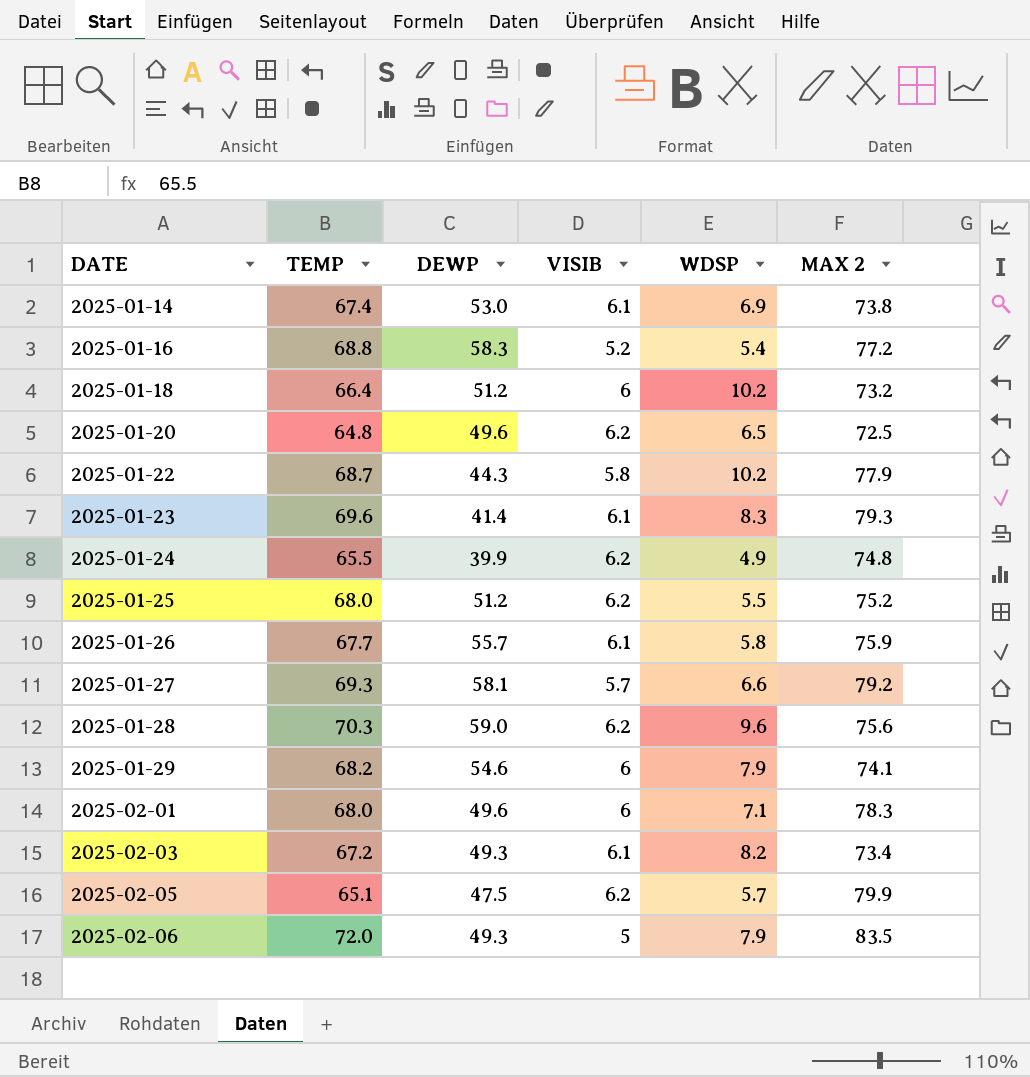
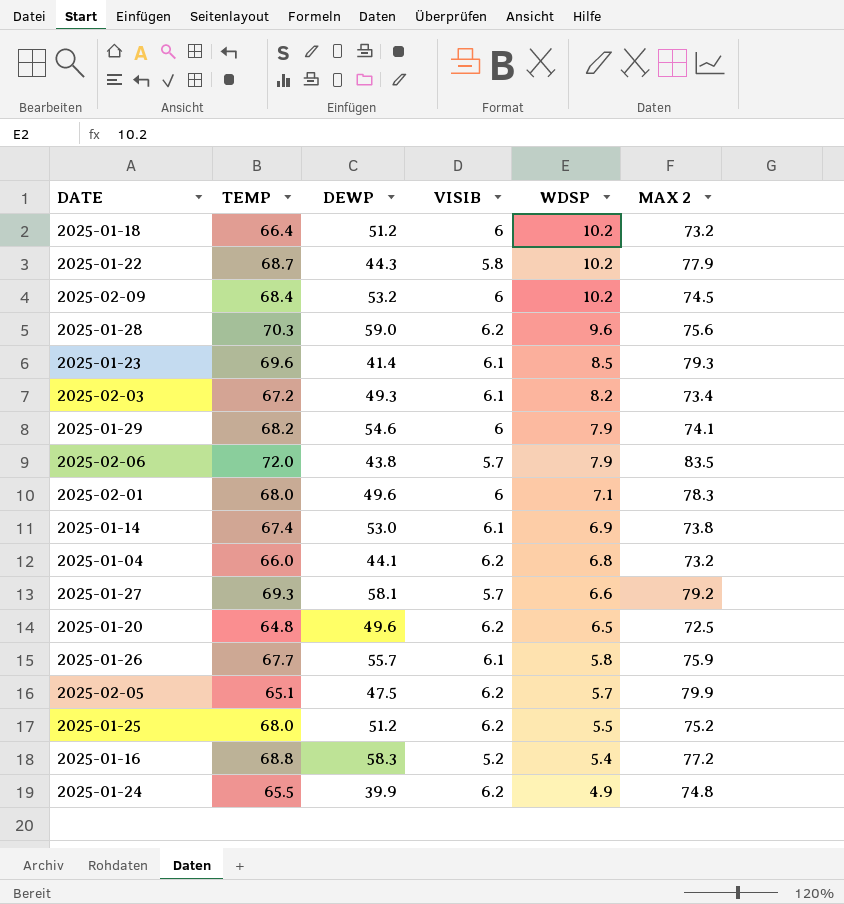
row order: DATE ascending -> WDSP descending
row 2025-02-09: none -> 68.4 | 53.2 | 6 | 10.2 | 74.5
2025-01-23 | WDSP: 8.3 -> 8.5
2025-02-06 | DEWP: 49.3 -> 43.8
2025-02-06 | VISIB: 5 -> 5.7
row 2025-01-04: none -> 66.0 | 44.1 | 6.2 | 6.8 | 73.2

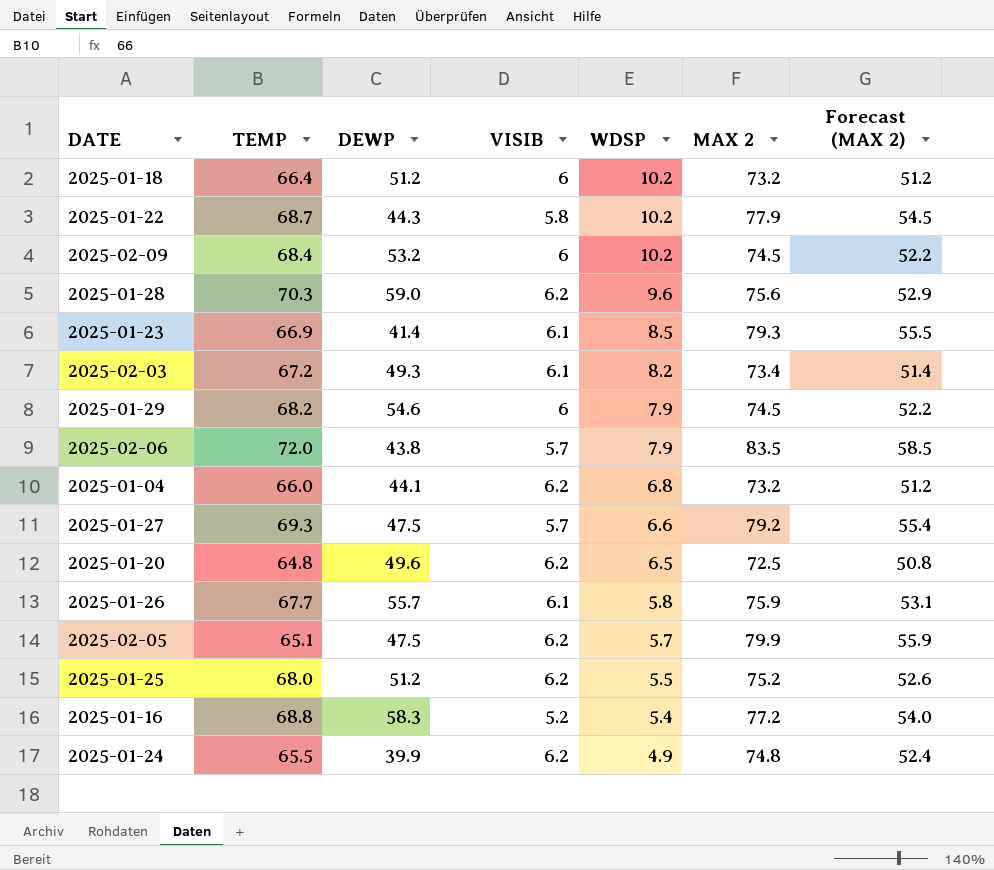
column Forecast (MAX 2) | formula: none -> [MAX 2] * 0.7
row 2025-02-01: 68.0 | 49.6 | 6 | 7.1 | 78.3 -> none
row 2025-01-14: 67.4 | 53.0 | 6.1 | 6.9 | 73.8 -> none
2025-01-23 | TEMP: 69.6 -> 66.9
2025-01-29 | MAX 2: 74.1 -> 74.5
2025-01-27 | DEWP: 58.1 -> 47.5

